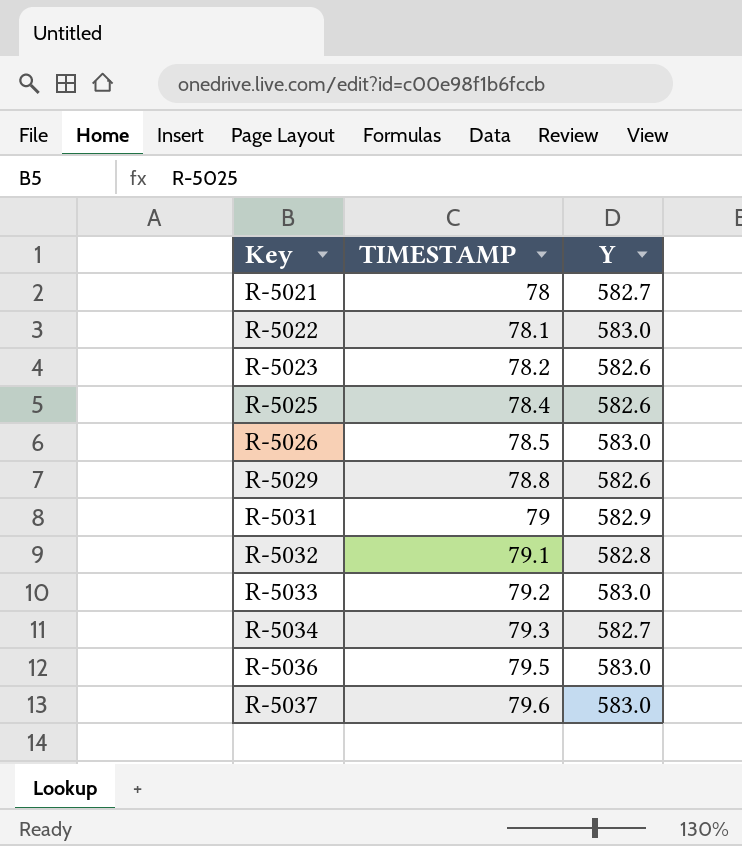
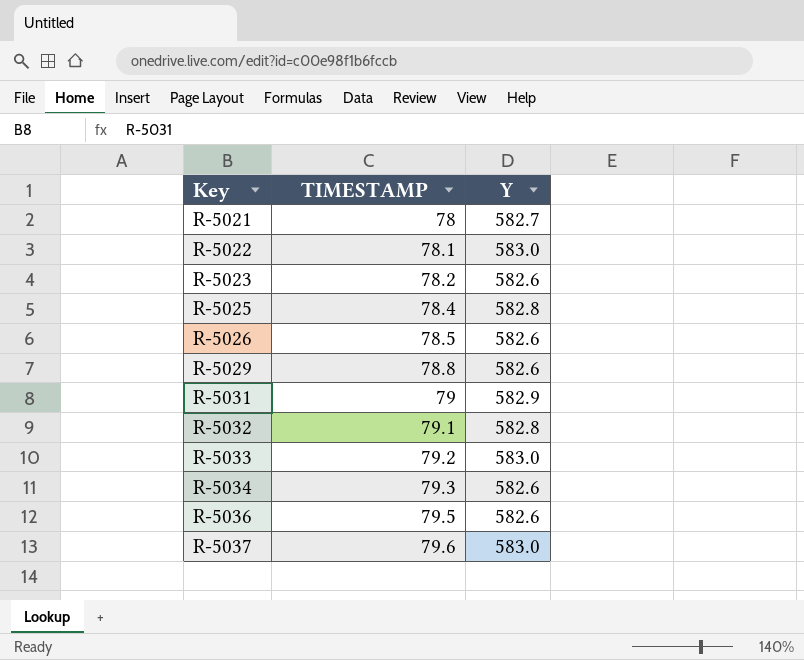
R-5025 | Y: 582.6 -> 582.8
R-5026 | Y: 583.0 -> 582.6
R-5034 | Y: 582.7 -> 582.6
R-5036 | Y: 583.0 -> 582.6

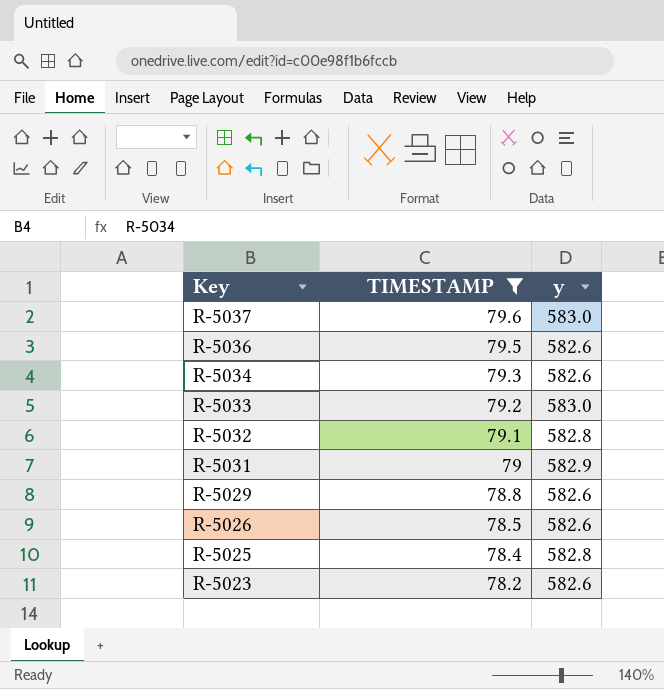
filter: none -> TIMESTAMP >= 78.2
row order: Key ascending -> Key descending
column name: Y -> y

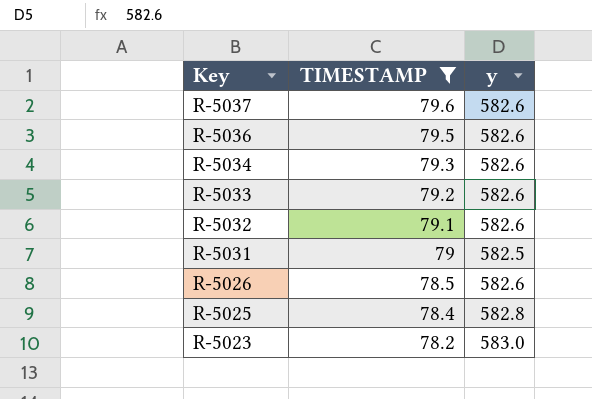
row R-5029: 78.8 | 582.6 -> none
R-5037 | y: 583.0 -> 582.6
R-5033 | y: 583.0 -> 582.6
R-5032 | y: 582.8 -> 582.6
R-5031 | y: 582.9 -> 582.5
R-5023 | y: 582.6 -> 583.0

